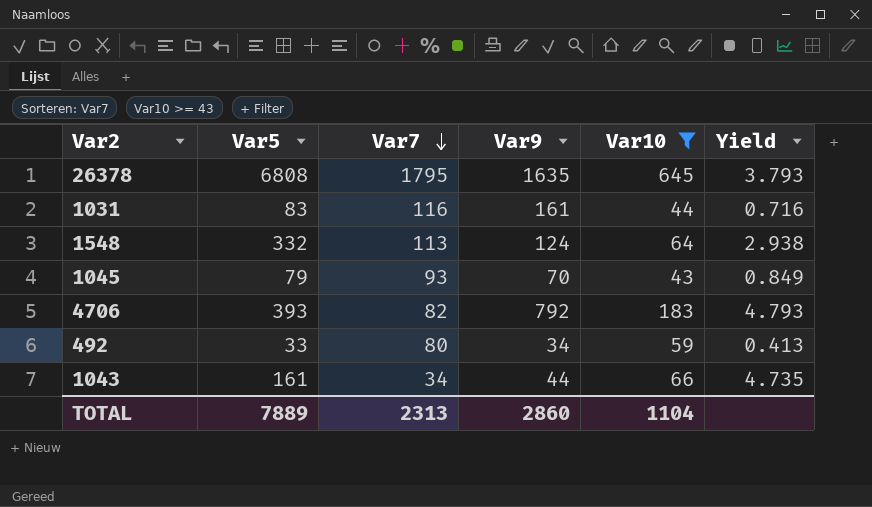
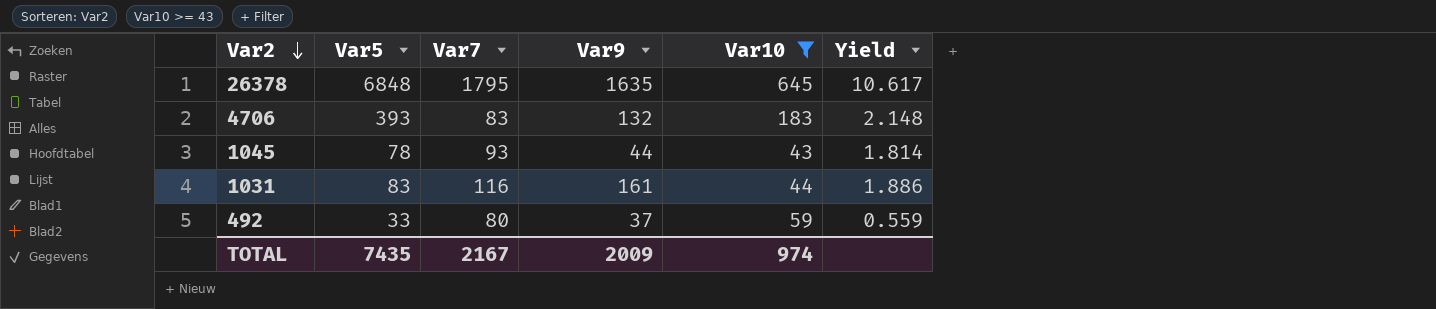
row order: Var7 descending -> Var2 descending
column Yield | formula: [Var5] / [Var7] -> [Var5] / [Var10]
row 1548: 332 | 113 | 124 | 64 | 2.938 -> none
row 1043: 161 | 34 | 44 | 66 | 4.735 -> none
26378 | Var5: 6808 -> 6848
4706 | Var7: 82 -> 83
4706 | Var9: 792 -> 132
1045 | Var5: 79 -> 78
1045 | Var9: 70 -> 44
492 | Var9: 34 -> 37
TOTAL | Var5: 7889 -> 7435
TOTAL | Var7: 2313 -> 2167
TOTAL | Var9: 2860 -> 2009
TOTAL | Var10: 1104 -> 974

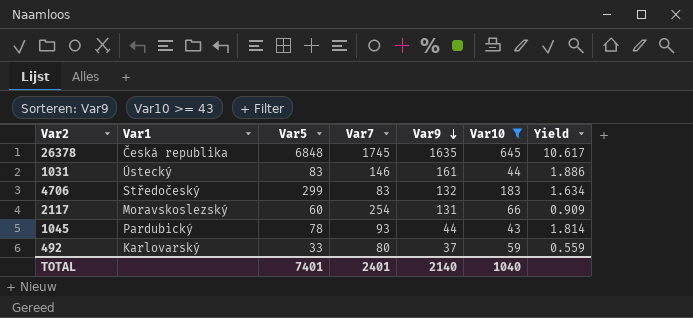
row order: Var2 descending -> Var9 descending
column Var1 | position: none -> 2
26378 | Var7: 1795 -> 1745
1031 | Var7: 116 -> 146
4706 | Var5: 393 -> 299
4706 | Yield: 2.148 -> 1.634
row 2117: none -> Moravskoslezský | 60 | 254 | 131 | 66 | 0.909
TOTAL | Var5: 7435 -> 7401
TOTAL | Var7: 2167 -> 2401
TOTAL | Var9: 2009 -> 2140
TOTAL | Var10: 974 -> 1040

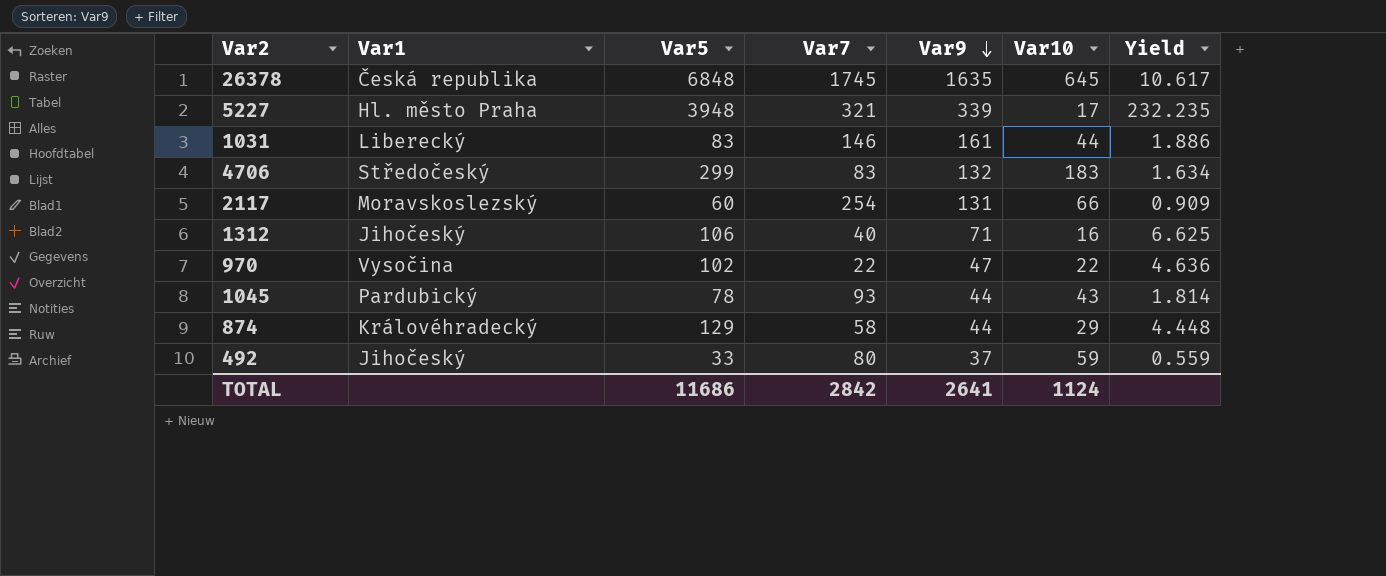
filter: Var10 >= 43 -> none
1031 | Var1: Ústecký -> Liberecký
492 | Var1: Karlovarský -> Jihočeský
TOTAL | Var5: 7401 -> 11686
TOTAL | Var7: 2401 -> 2842
TOTAL | Var9: 2140 -> 2641
TOTAL | Var10: 1040 -> 1124

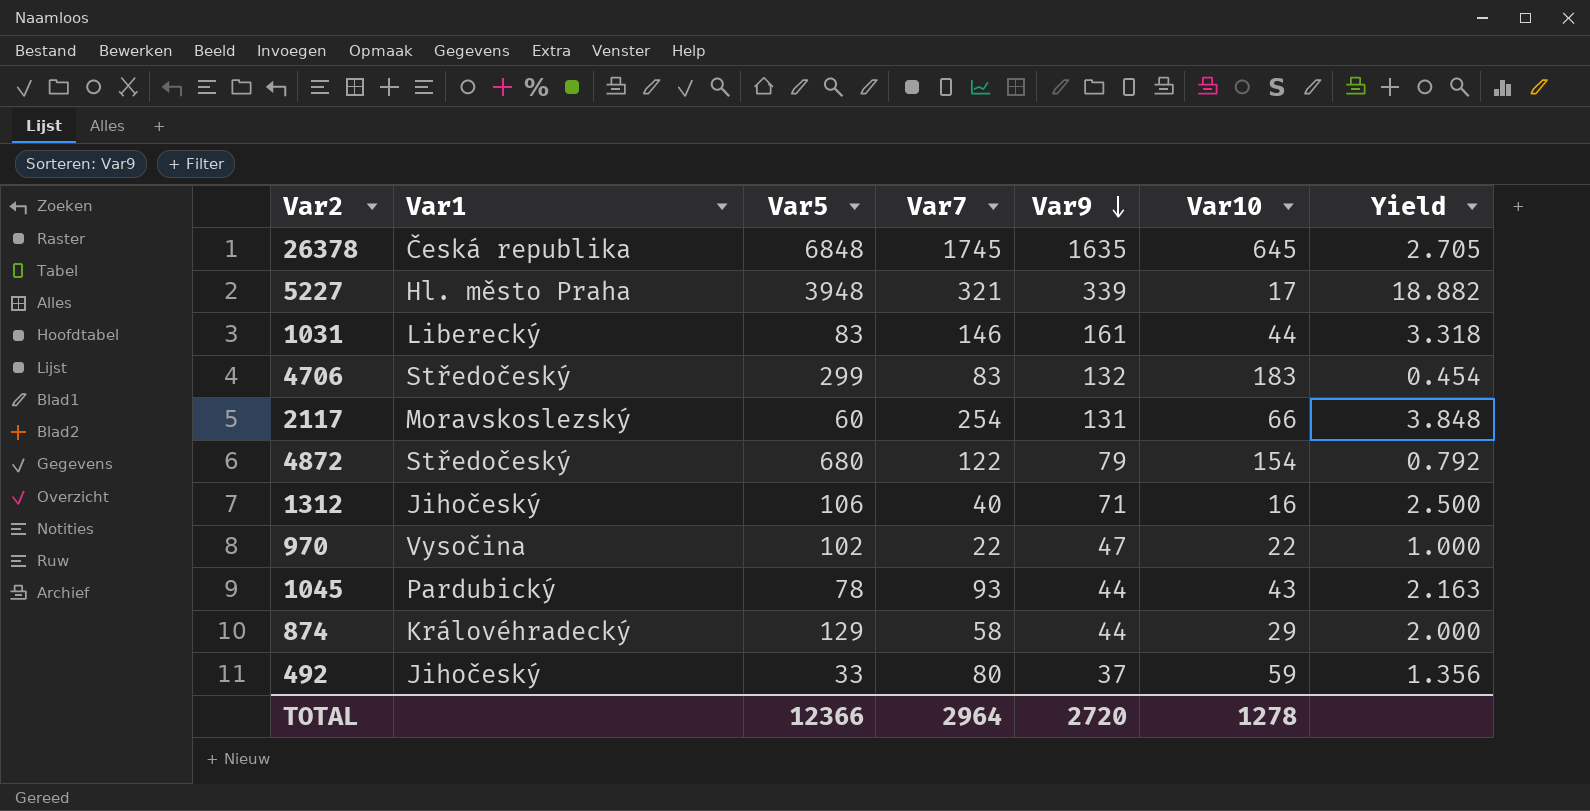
column Yield | formula: [Var5] / [Var10] -> [Var7] / [Var10]
row 4872: none -> Středočeský | 680 | 122 | 79 | 154 | 0.792
TOTAL | Var5: 11686 -> 12366
TOTAL | Var7: 2842 -> 2964
TOTAL | Var9: 2641 -> 2720
TOTAL | Var10: 1124 -> 1278

